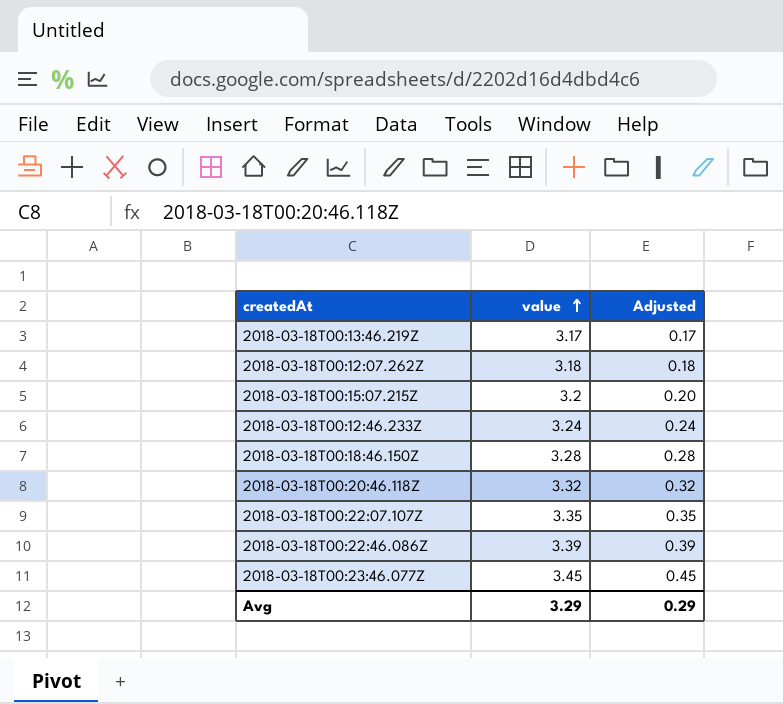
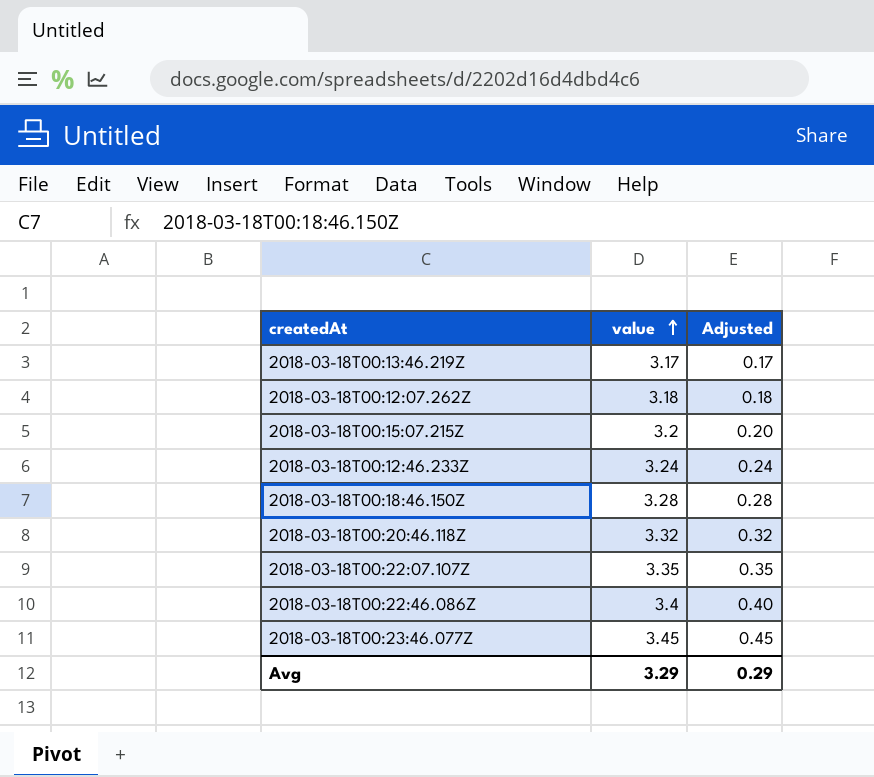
2018-03-18T00:22:46.086Z | value: 3.39 -> 3.4
2018-03-18T00:22:46.086Z | Adjusted: 0.39 -> 0.40

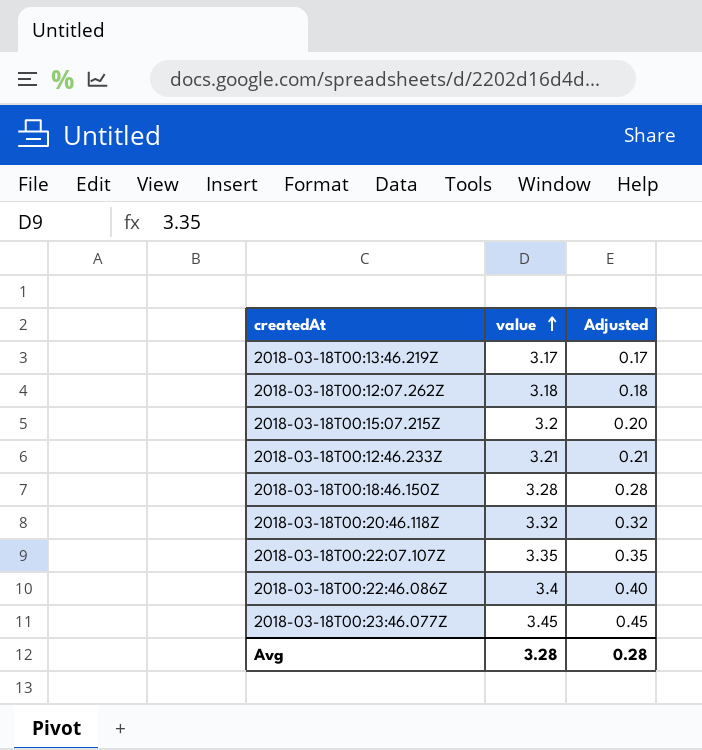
2018-03-18T00:12:46.233Z | value: 3.24 -> 3.21
2018-03-18T00:12:46.233Z | Adjusted: 0.24 -> 0.21
Avg | value: 3.29 -> 3.28
Avg | Adjusted: 0.29 -> 0.28

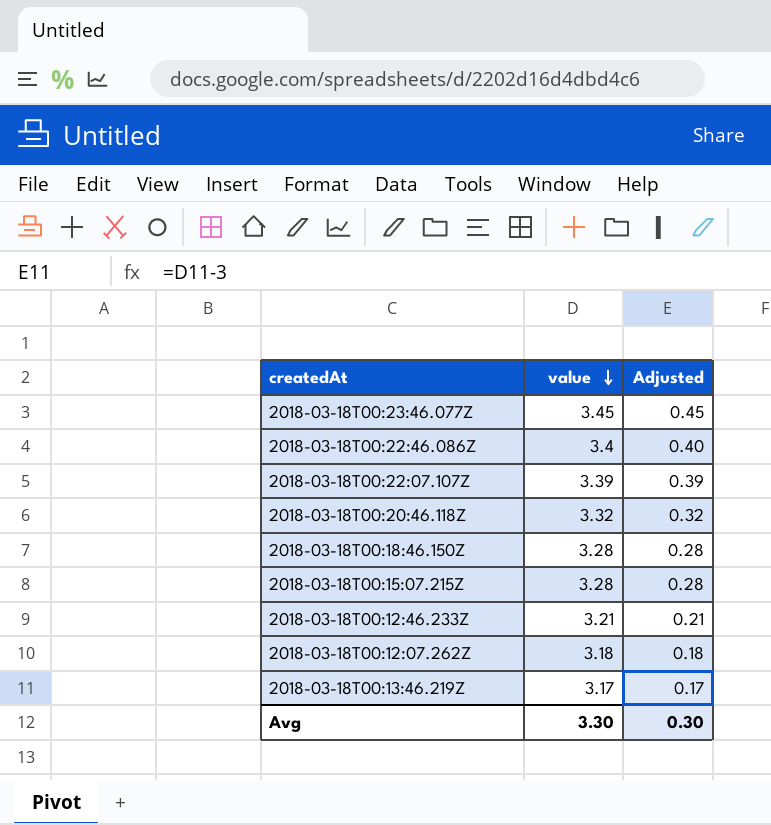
row order: value ascending -> value descending
2018-03-18T00:22:07.107Z | value: 3.35 -> 3.39
2018-03-18T00:22:07.107Z | Adjusted: 0.35 -> 0.39
2018-03-18T00:15:07.215Z | value: 3.2 -> 3.28
2018-03-18T00:15:07.215Z | Adjusted: 0.20 -> 0.28
Avg | value: 3.28 -> 3.30
Avg | Adjusted: 0.28 -> 0.30

